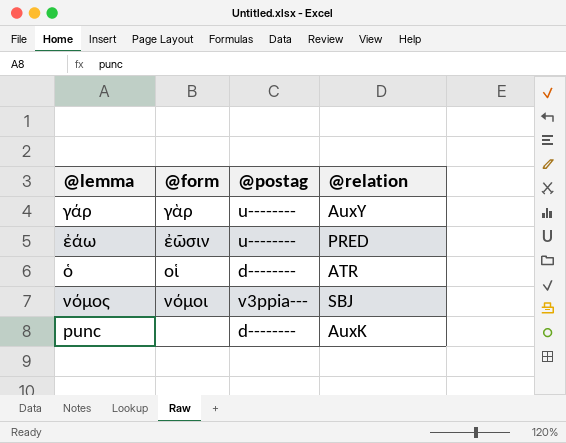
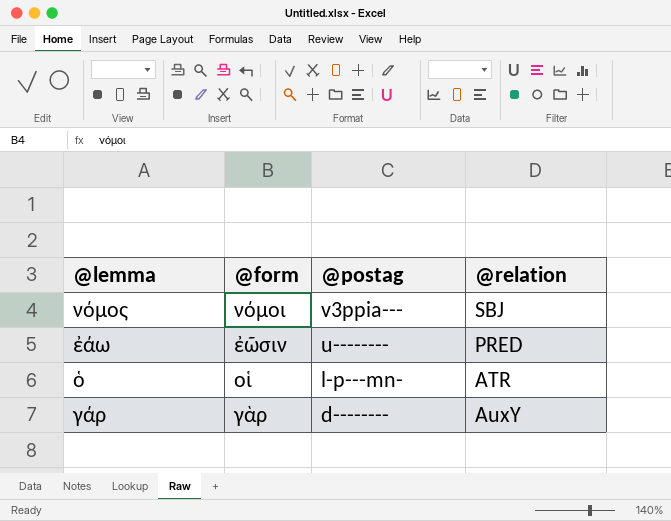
row order: none -> @postag descending
row punc: none | d-------- | AuxK -> none
ὁ | @postag: d-------- -> l-p---mn-
γάρ | @postag: u-------- -> d--------

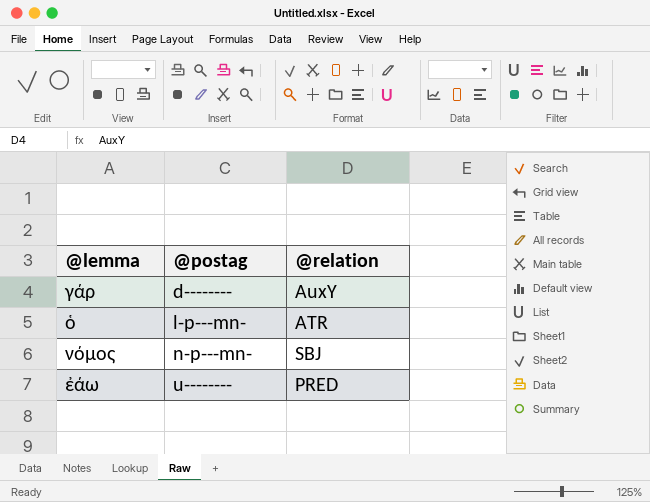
row order: @postag descending -> @postag ascending
column @form | position: 2 -> none
νόμος | @postag: v3ppia--- -> n-p---mn-

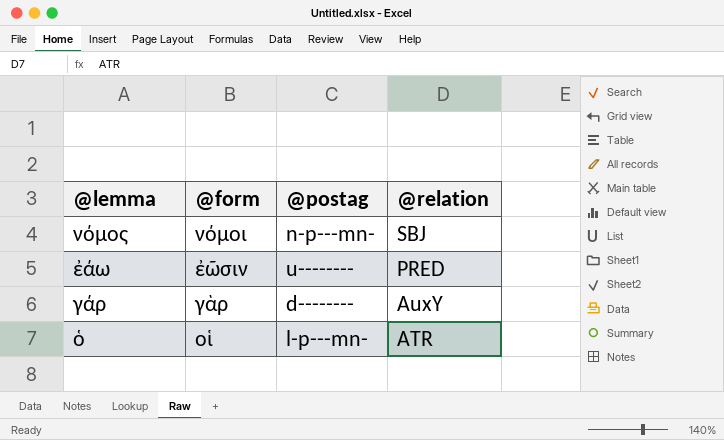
row order: @postag ascending -> @relation descending
column @form | position: none -> 2

